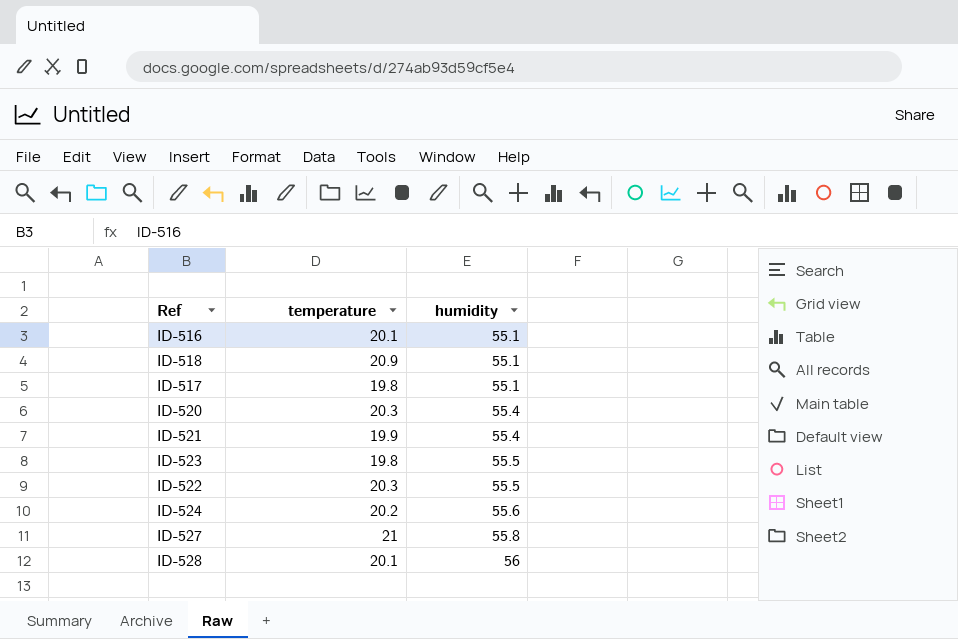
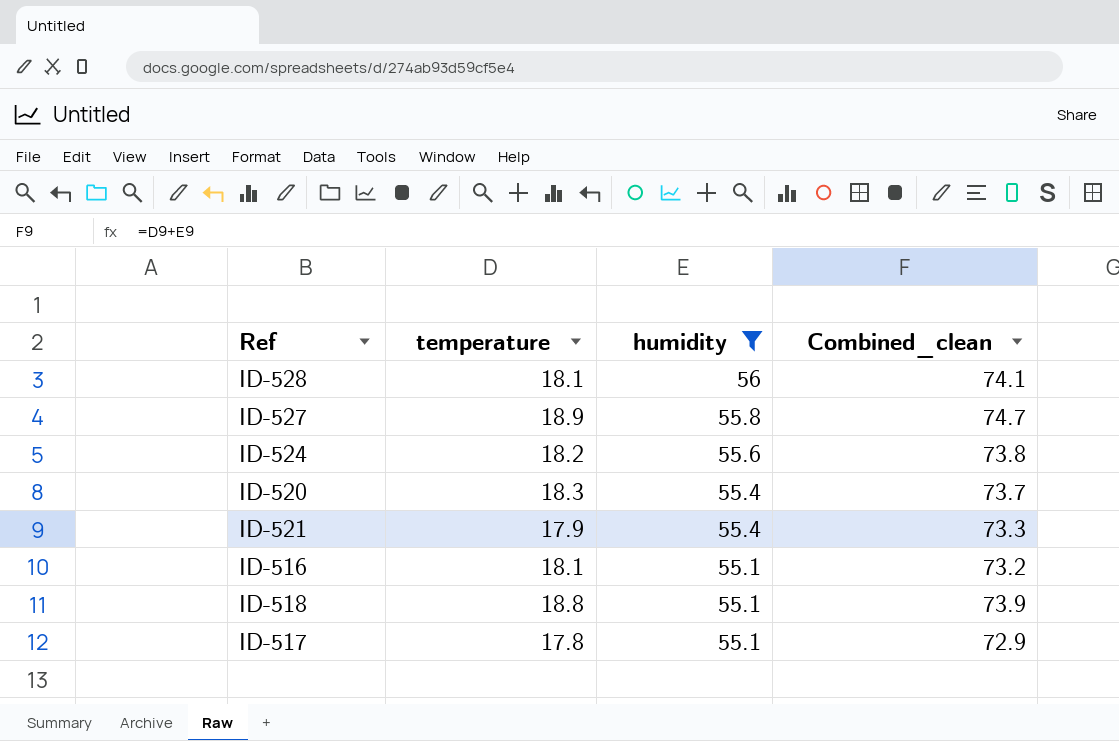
filter: none -> humidity != 55.5
row order: humidity ascending -> humidity descending
column Combined_clean | formula: none -> [temperature] + [humidity]
ID-528 | temperature: 20.1 -> 18.1
ID-527 | temperature: 21 -> 18.9
ID-524 | temperature: 20.2 -> 18.2
ID-520 | temperature: 20.3 -> 18.3
ID-521 | temperature: 19.9 -> 17.9
ID-516 | temperature: 20.1 -> 18.1
ID-518 | temperature: 20.9 -> 18.8
ID-517 | temperature: 19.8 -> 17.8

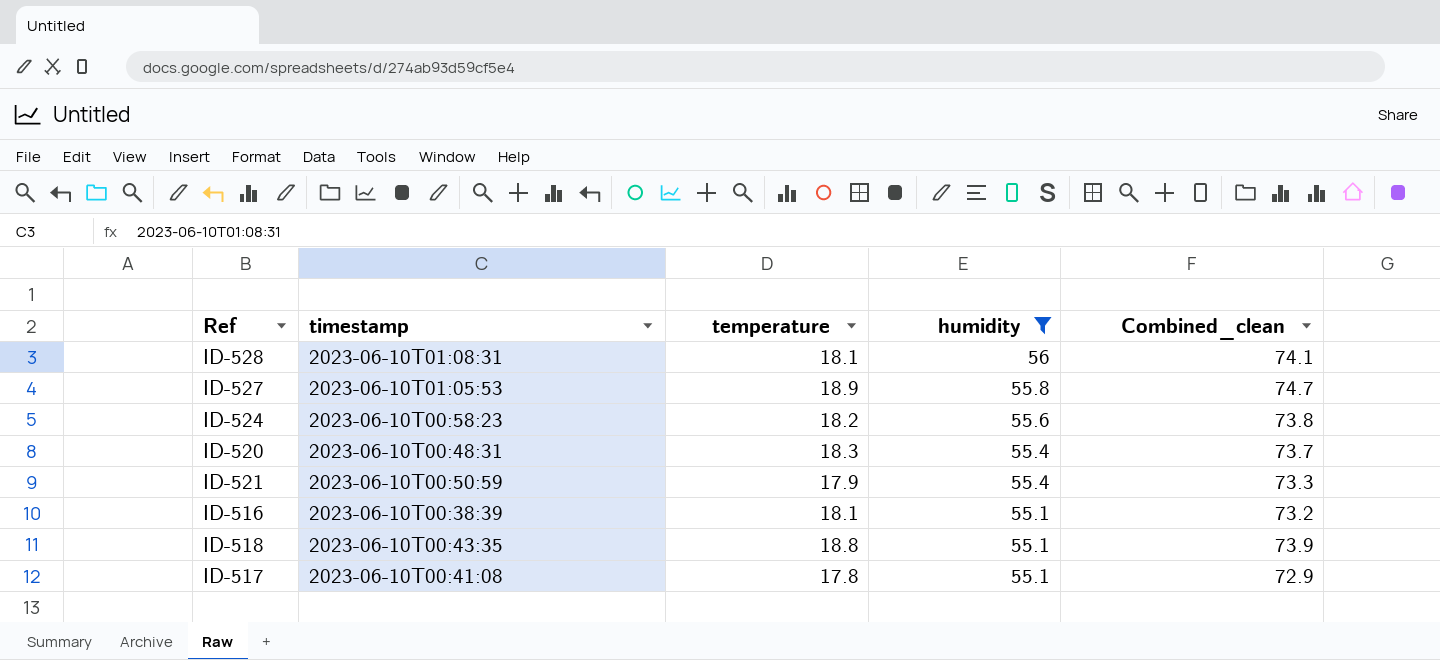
column timestamp | position: none -> 2

